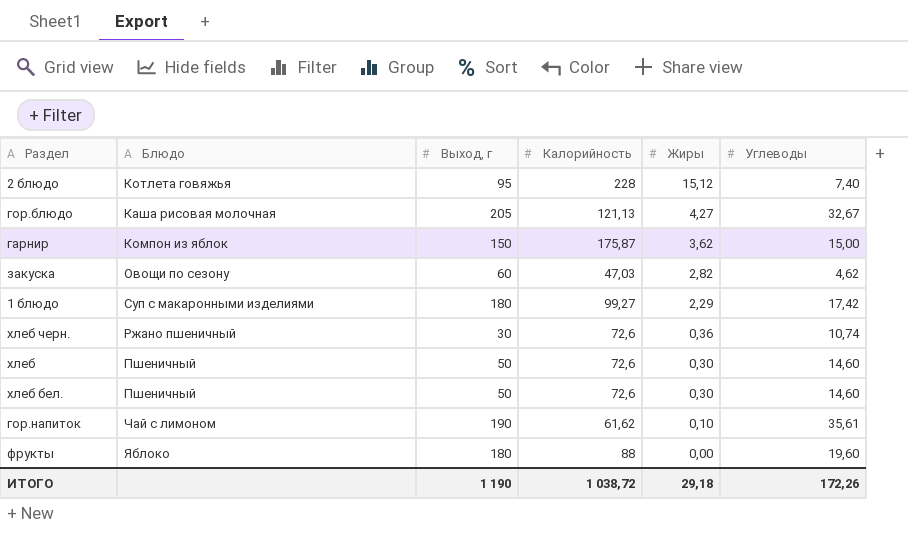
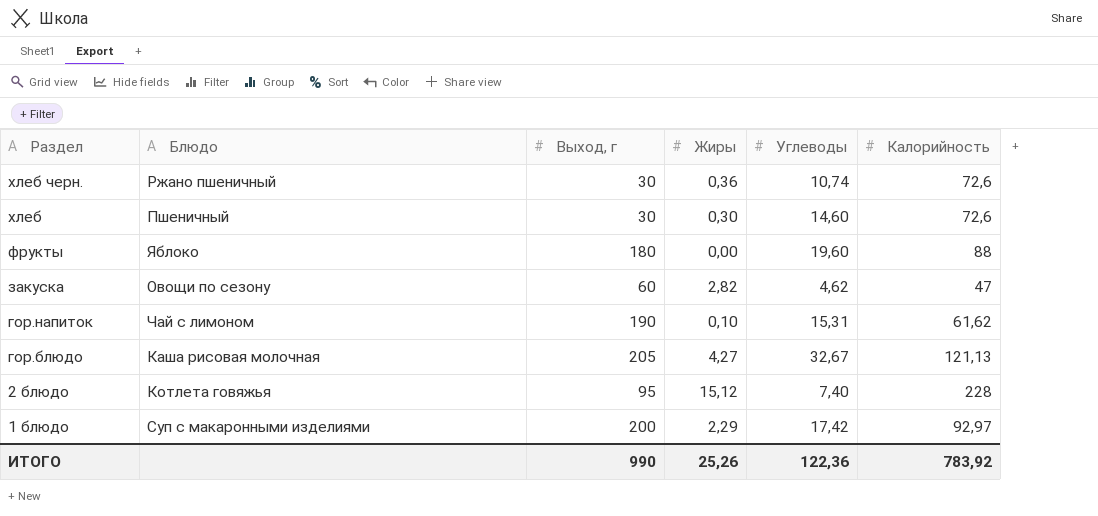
row order: Жиры descending -> Раздел descending
column Калорийность | position: 4 -> 6
row гарнир: Компон из яблок | 150 | 175,87 | 3,62 | 15,00 -> none
row хлеб бел.: Пшеничный | 50 | 72,6 | 0,30 | 14,60 -> none
хлеб | Выход, г: 50 -> 30
закуска | Калорийность: 47,03 -> 47
гор.напиток | Углеводы: 35,61 -> 15,31
1 блюдо | Выход, г: 180 -> 200
1 блюдо | Калорийность: 99,27 -> 92,97
ИТОГО | Выход, г: 1 190 -> 990
ИТОГО | Жиры: 29,18 -> 25,26
ИТОГО | Углеводы: 172,26 -> 122,36
ИТОГО | Калорийность: 1 038,72 -> 783,92

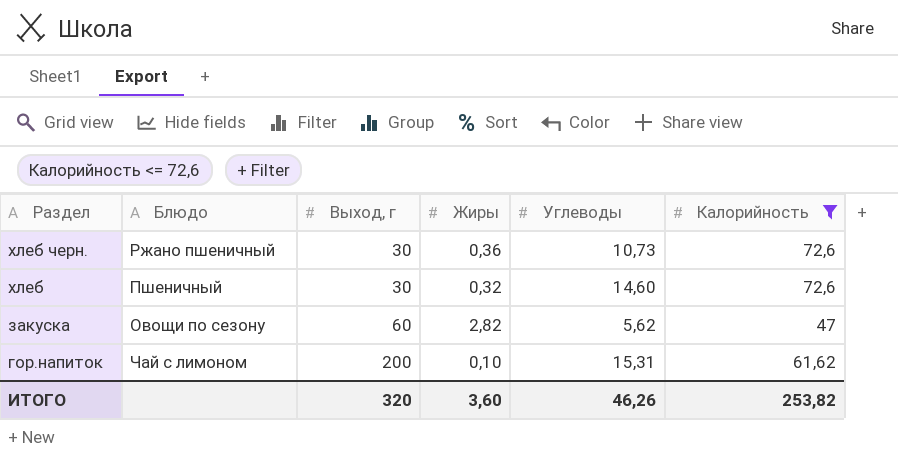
filter: none -> Калорийность <= 72,6
хлеб черн. | Углеводы: 10,74 -> 10,73
хлеб | Жиры: 0,30 -> 0,32
закуска | Углеводы: 4,62 -> 5,62
гор.напиток | Выход, г: 190 -> 200
ИТОГО | Выход, г: 990 -> 320
ИТОГО | Жиры: 25,26 -> 3,60
ИТОГО | Углеводы: 122,36 -> 46,26
ИТОГО | Калорийность: 783,92 -> 253,82

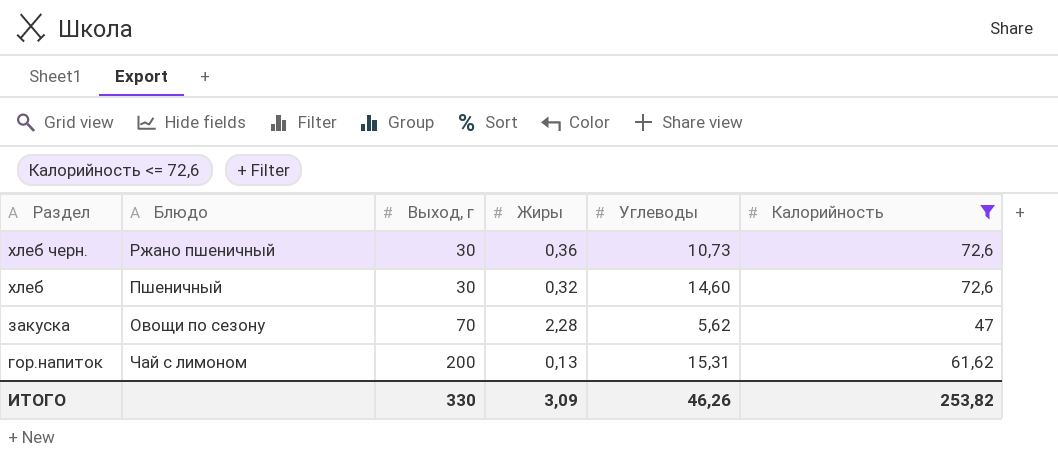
закуска | Выход, г: 60 -> 70
закуска | Жиры: 2,82 -> 2,28
гор.напиток | Жиры: 0,10 -> 0,13
ИТОГО | Выход, г: 320 -> 330
ИТОГО | Жиры: 3,60 -> 3,09

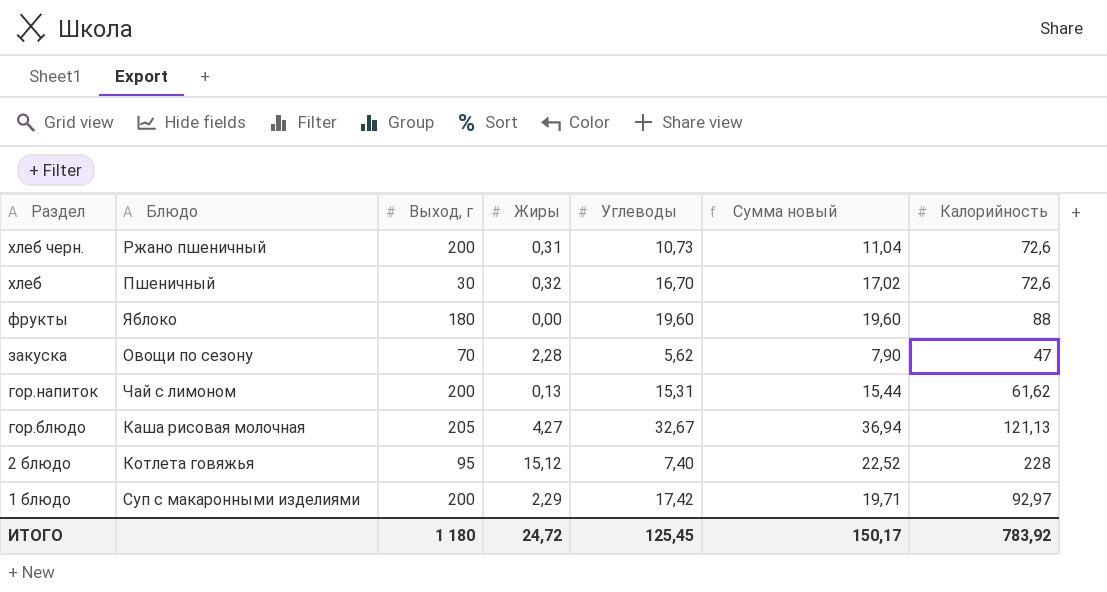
filter: Калорийность <= 72,6 -> none
column Сумма новый | formula: none -> [Жиры] + [Углеводы]
хлеб черн. | Выход, г: 30 -> 200
хлеб черн. | Жиры: 0,36 -> 0,31
хлеб | Углеводы: 14,60 -> 16,70
ИТОГО | Выход, г: 330 -> 1 180
ИТОГО | Жиры: 3,09 -> 24,72
ИТОГО | Углеводы: 46,26 -> 125,45
ИТОГО | Калорийность: 253,82 -> 783,92

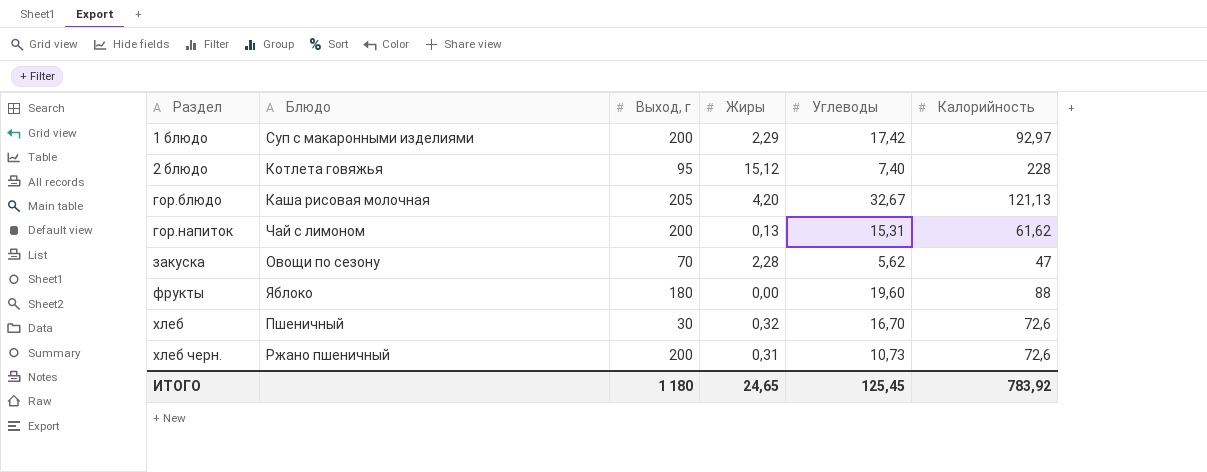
row order: Раздел descending -> Раздел ascending
column Сумма новый | formula: [Жиры] + [Углеводы] -> none
гор.блюдо | Жиры: 4,27 -> 4,20
ИТОГО | Жиры: 24,72 -> 24,65

